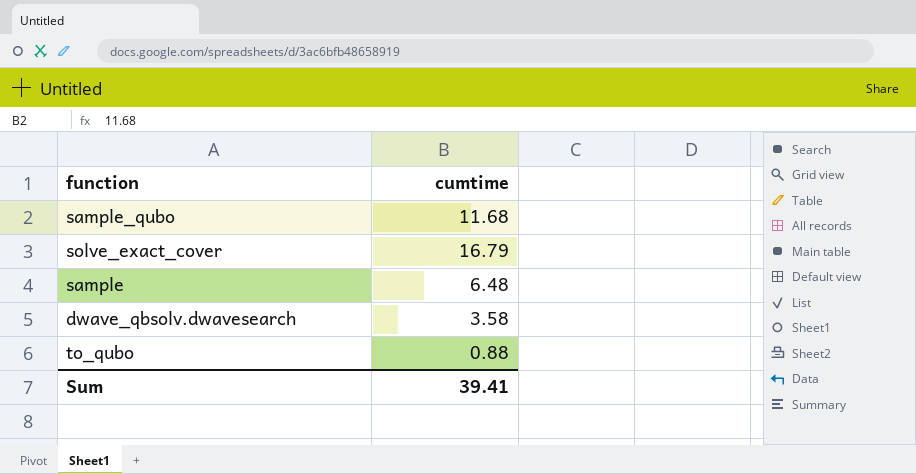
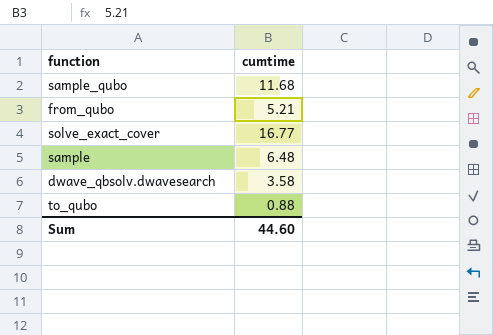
row from_qubo: none -> 5.21
solve_exact_cover | cumtime: 16.79 -> 16.77
Sum | cumtime: 39.41 -> 44.60

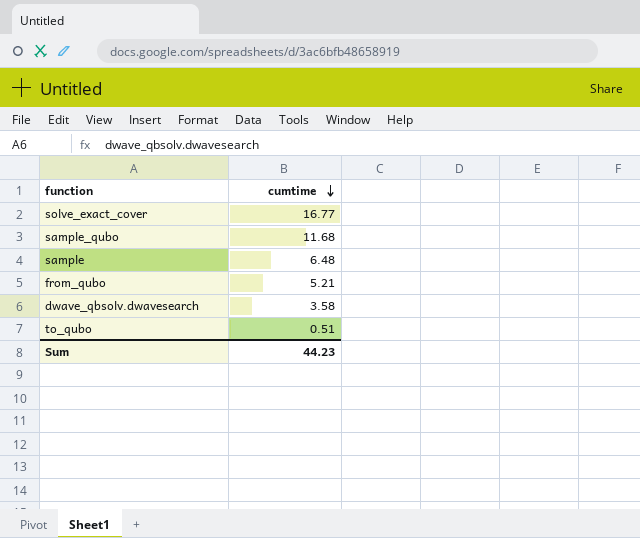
row order: none -> cumtime descending
to_qubo | cumtime: 0.88 -> 0.51
Sum | cumtime: 44.60 -> 44.23

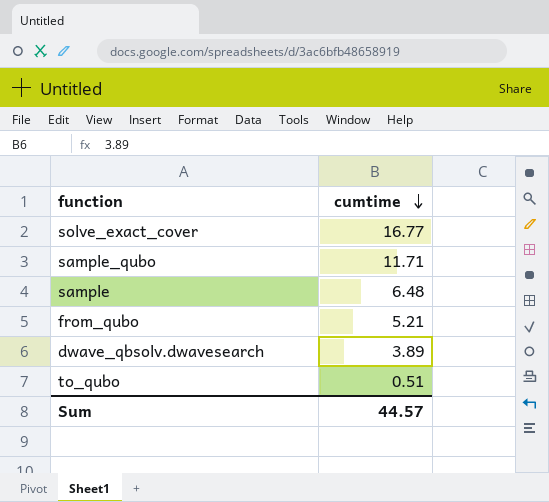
sample_qubo | cumtime: 11.68 -> 11.71
dwave_qbsolv.dwavesearch | cumtime: 3.58 -> 3.89
Sum | cumtime: 44.23 -> 44.57

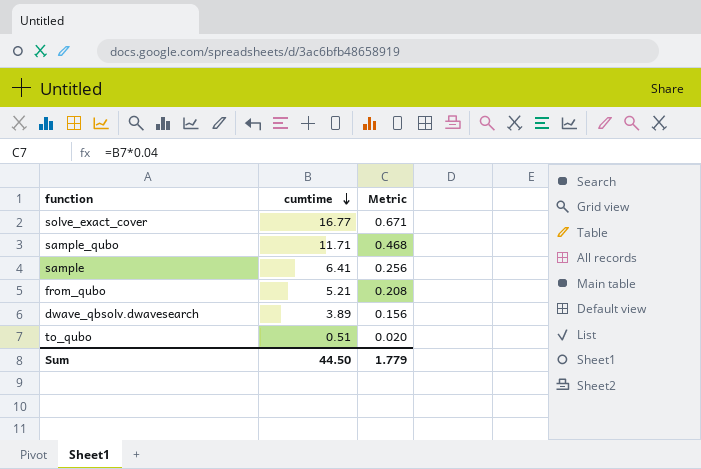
column Metric | formula: none -> [cumtime] * 0.04
sample | cumtime: 6.48 -> 6.41
Sum | cumtime: 44.57 -> 44.50

